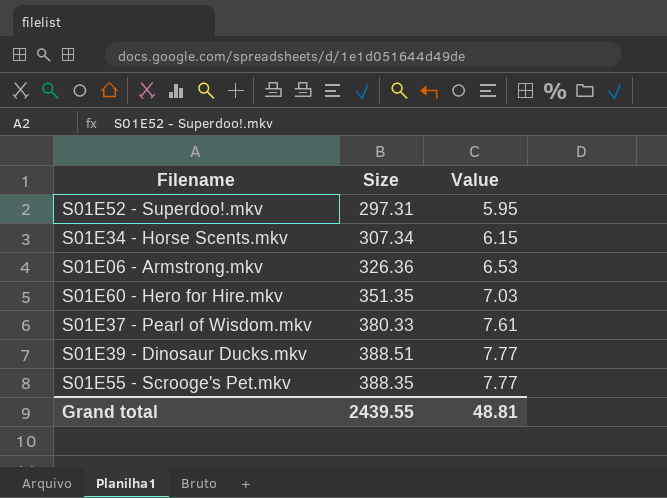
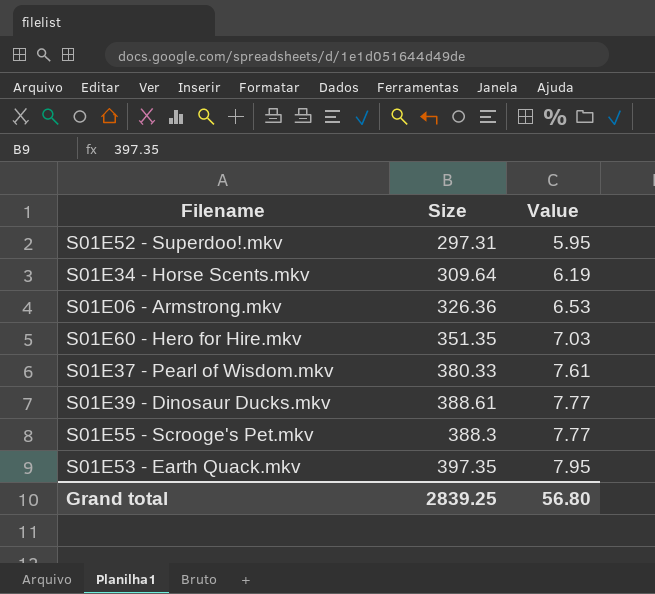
S01E34 - Horse Scents.mkv | Size: 307.34 -> 309.64
S01E34 - Horse Scents.mkv | Value: 6.15 -> 6.19
S01E39 - Dinosaur Ducks.mkv | Size: 388.51 -> 388.61
S01E55 - Scrooge's Pet.mkv | Size: 388.35 -> 388.3
row S01E53 - Earth Quack.mkv: none -> 397.35 | 7.95
Grand total | Size: 2439.55 -> 2839.25
Grand total | Value: 48.81 -> 56.80

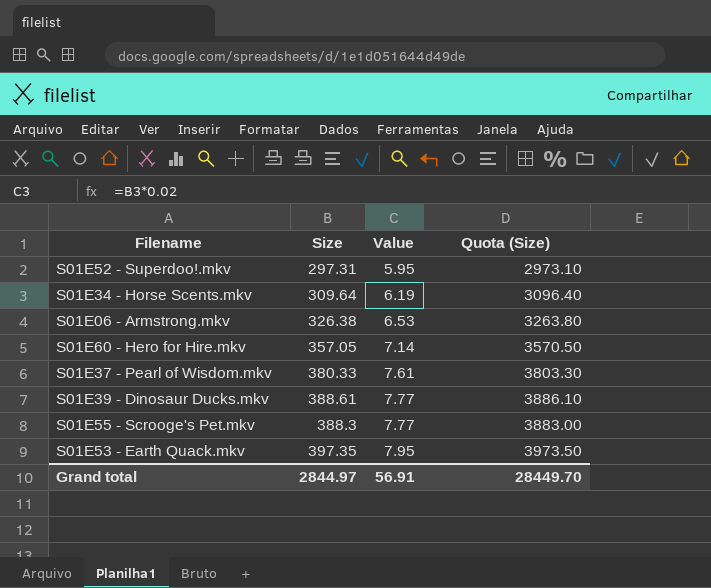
column Quota (Size) | formula: none -> [Size] * 10
S01E06 - Armstrong.mkv | Size: 326.36 -> 326.38
S01E60 - Hero for Hire.mkv | Size: 351.35 -> 357.05
S01E60 - Hero for Hire.mkv | Value: 7.03 -> 7.14
Grand total | Size: 2839.25 -> 2844.97
Grand total | Value: 56.80 -> 56.91

